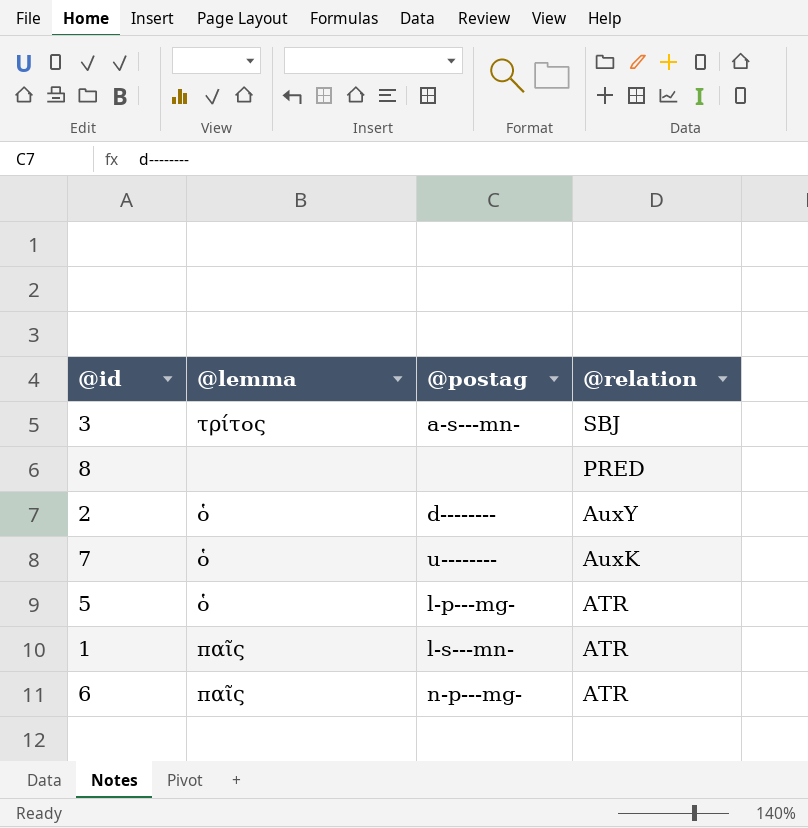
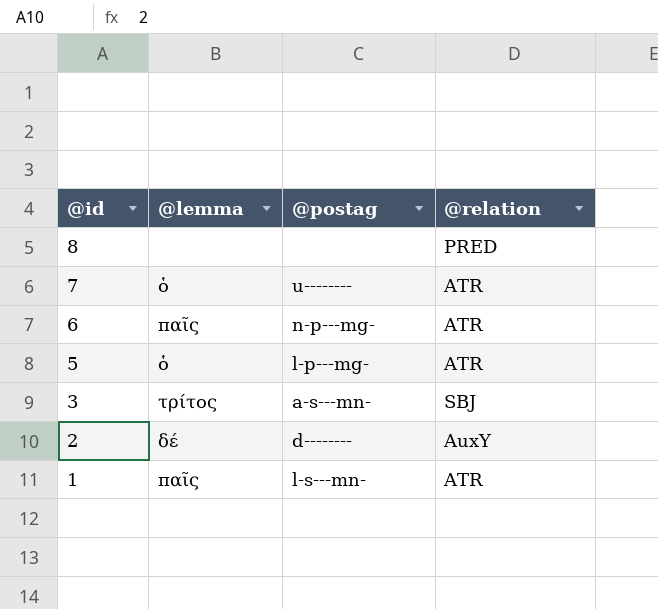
row order: @relation descending -> @id descending
7 | @relation: AuxK -> ATR
2 | @lemma: ὁ -> δέ

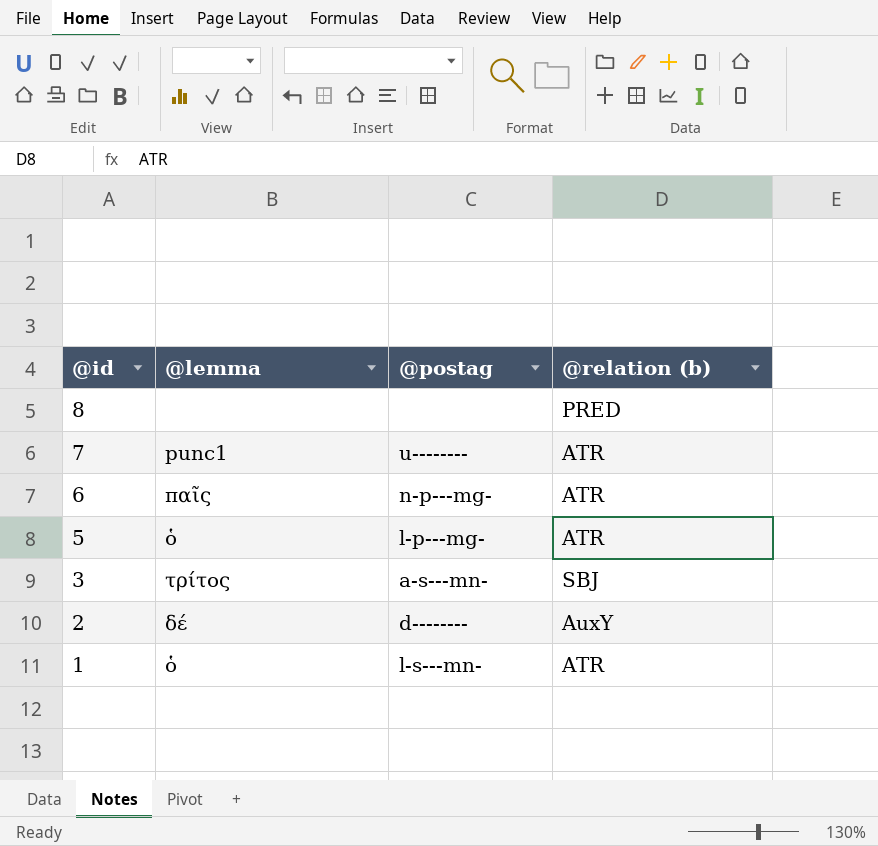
column name: @relation -> @relation (b)
7 | @lemma: ὁ -> punc1
1 | @lemma: παῖς -> ὁ

